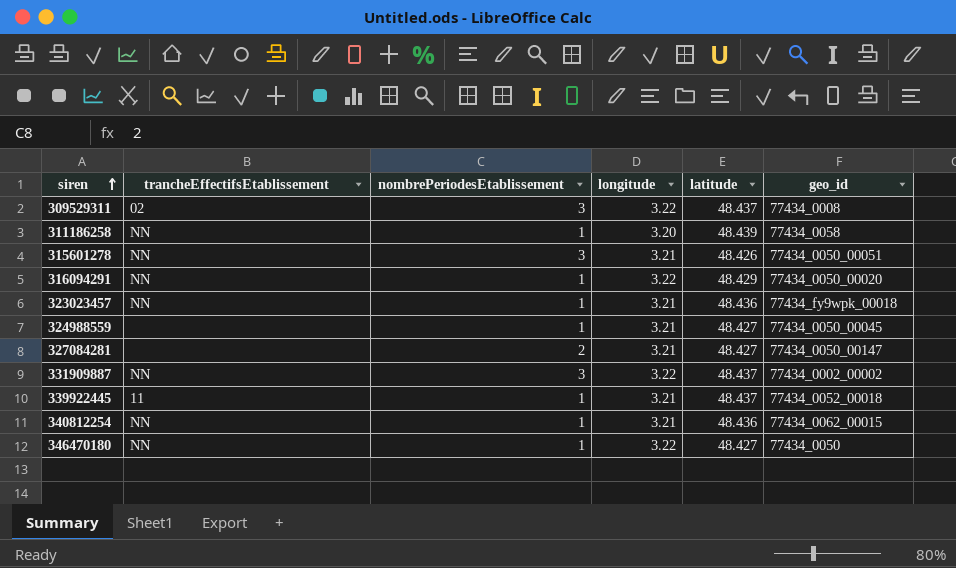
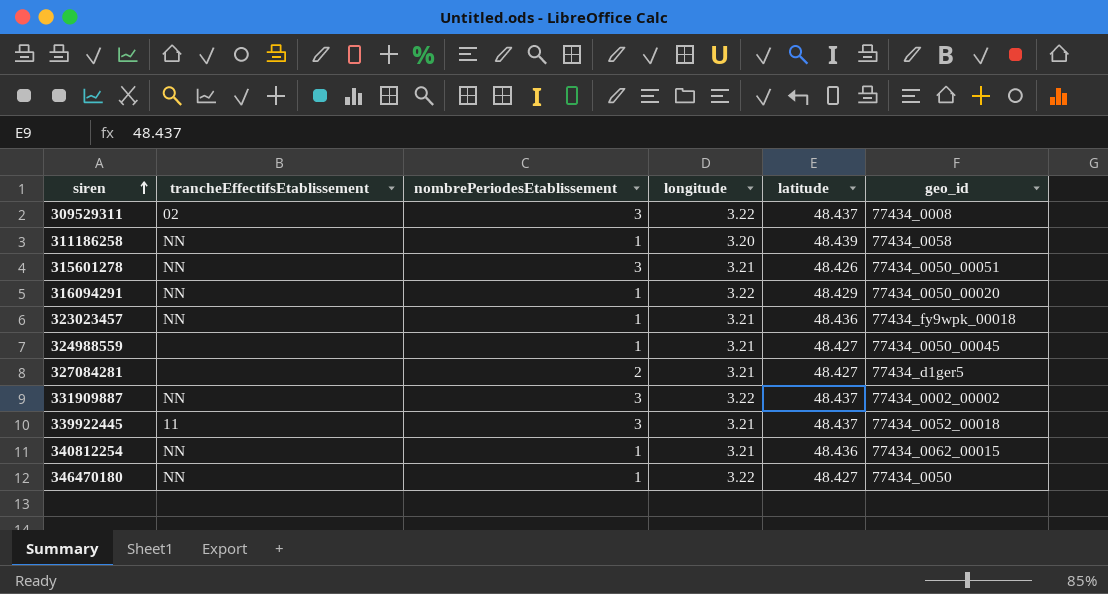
327084281 | geo_id: 77434_0050_00147 -> 77434_d1ger5
339922445 | nombrePeriodesEtablissement: 1 -> 3

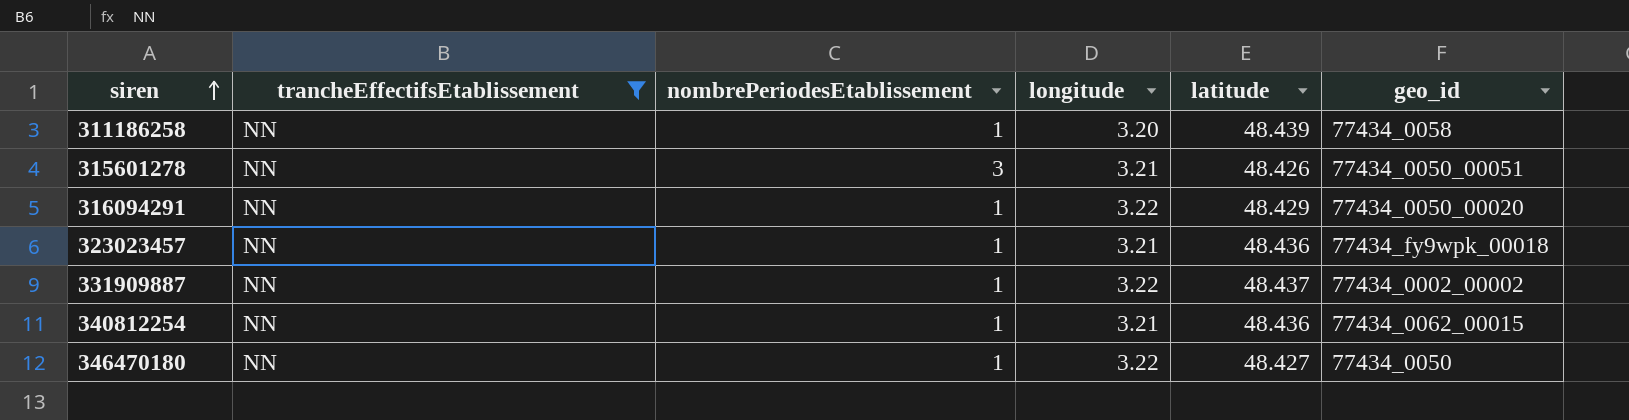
filter: none -> trancheEffectifsEtablissement = NN
331909887 | nombrePeriodesEtablissement: 3 -> 1

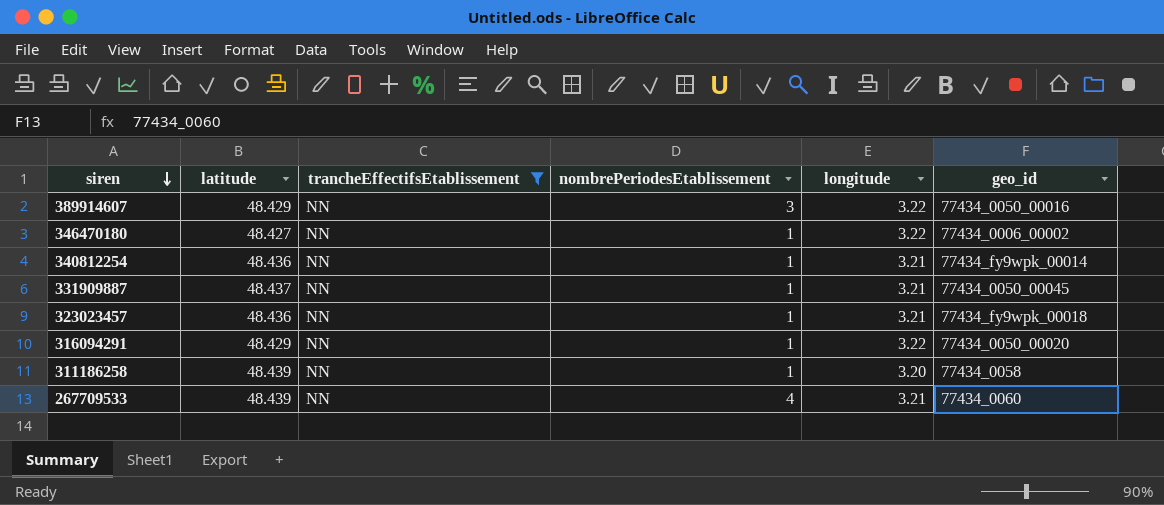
row order: siren ascending -> siren descending
column latitude | position: 5 -> 2
row 315601278: NN | 3 | 3.21 | 48.426 | 77434_0050_00051 -> none
row 389914607: none -> 48.429 | NN | 3 | 3.22 | 77434_0050_00016
346470180 | geo_id: 77434_0050 -> 77434_0006_00002
340812254 | geo_id: 77434_0062_00015 -> 77434_fy9wpk_00014
331909887 | longitude: 3.22 -> 3.21
331909887 | geo_id: 77434_0002_00002 -> 77434_0050_00045
row 267709533: none -> 48.439 | NN | 4 | 3.21 | 77434_0060

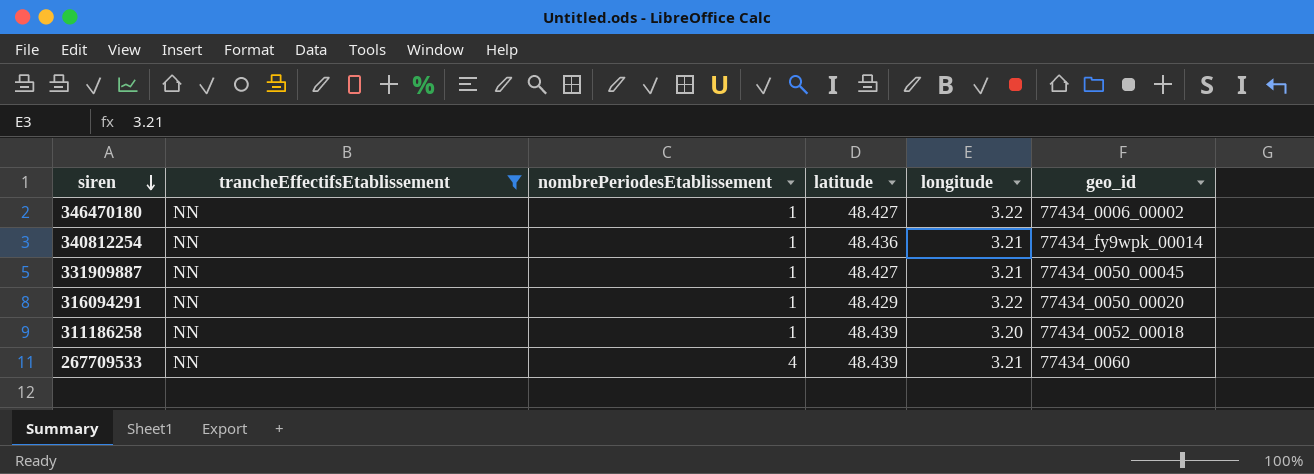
column latitude | position: 2 -> 4
row 389914607: 48.429 | NN | 3 | 3.22 | 77434_0050_00016 -> none
row 323023457: 48.436 | NN | 1 | 3.21 | 77434_fy9wpk_00018 -> none
331909887 | latitude: 48.437 -> 48.427
311186258 | geo_id: 77434_0058 -> 77434_0052_00018

